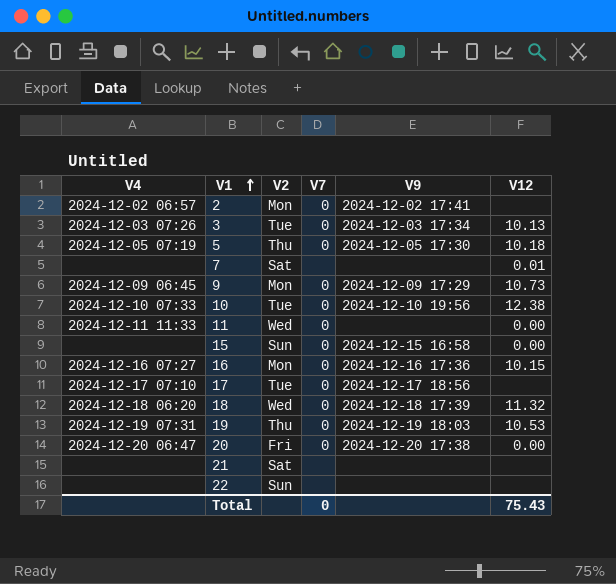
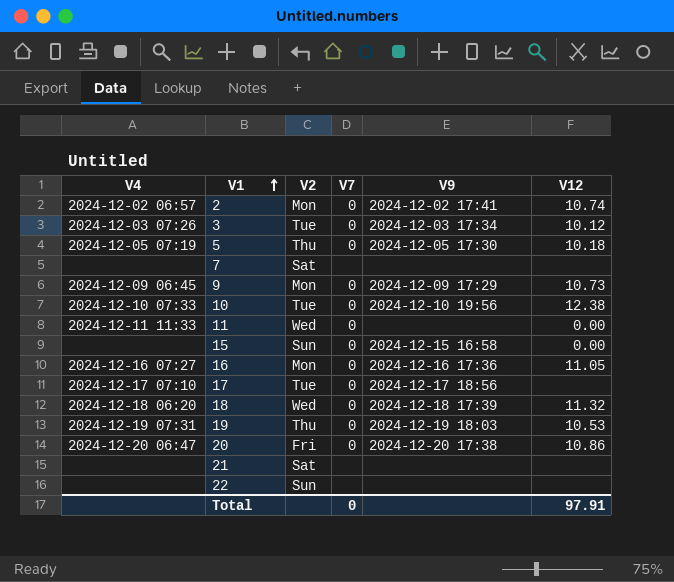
2 | V12: none -> 10.74
3 | V12: 10.13 -> 10.12
7 | V12: 0.01 -> none
16 | V12: 10.15 -> 11.05
20 | V12: 0.00 -> 10.86
Total | V12: 75.43 -> 97.91

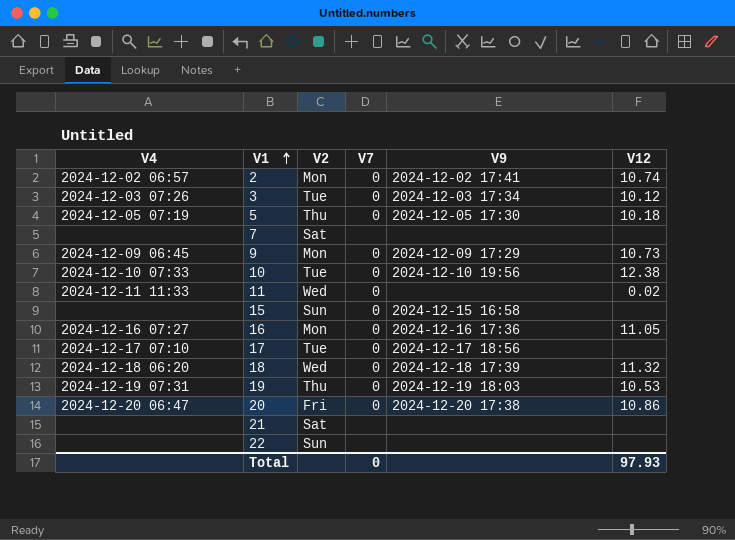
11 | V12: 0.00 -> 0.02
15 | V12: 0.00 -> none
Total | V12: 97.91 -> 97.93

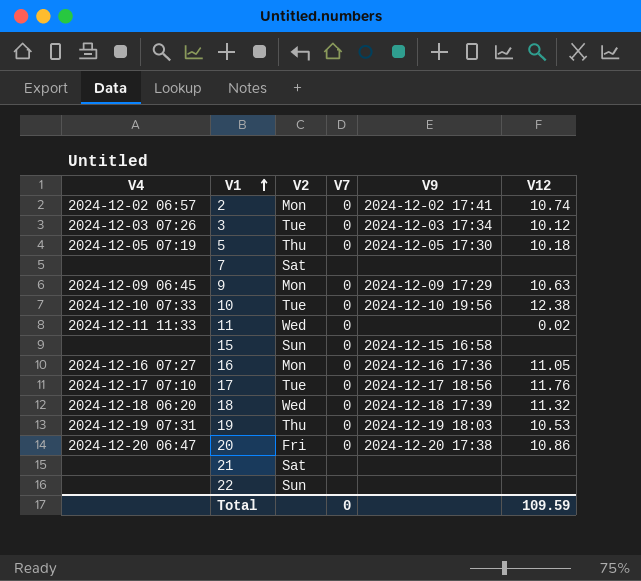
9 | V12: 10.73 -> 10.63
17 | V12: none -> 11.76
Total | V12: 97.93 -> 109.59

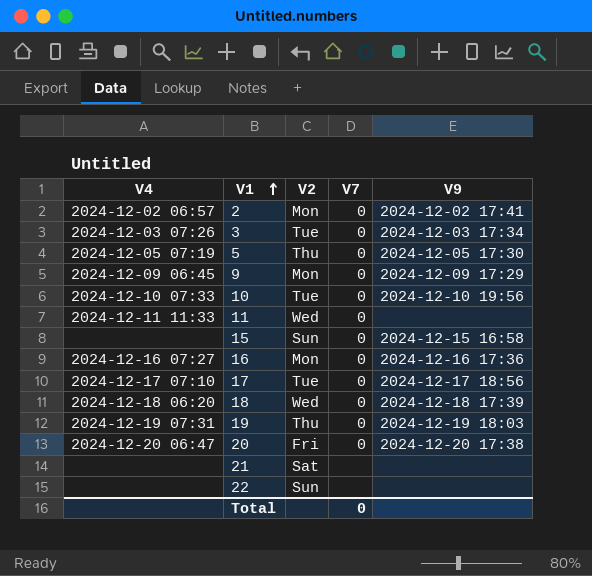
column V12 | position: 6 -> none
row 7: none | Sat | none | none | none -> none

